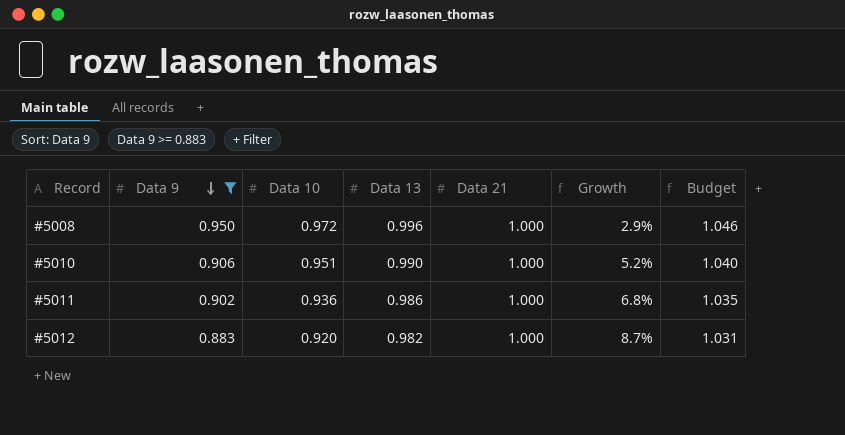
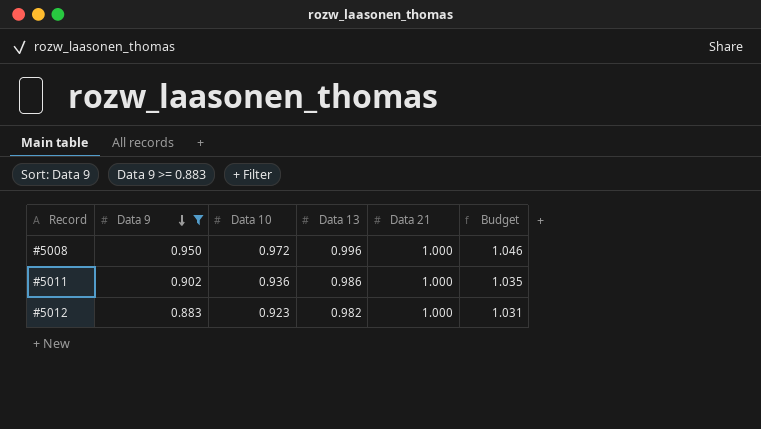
column Growth | formula: ([Data 21] - [Data 10]) / [Data 10] -> none
row #5010: 0.906 | 0.951 | 0.990 | 1.000 | 5.2% | 1.040 -> none
#5012 | Data 10: 0.920 -> 0.923

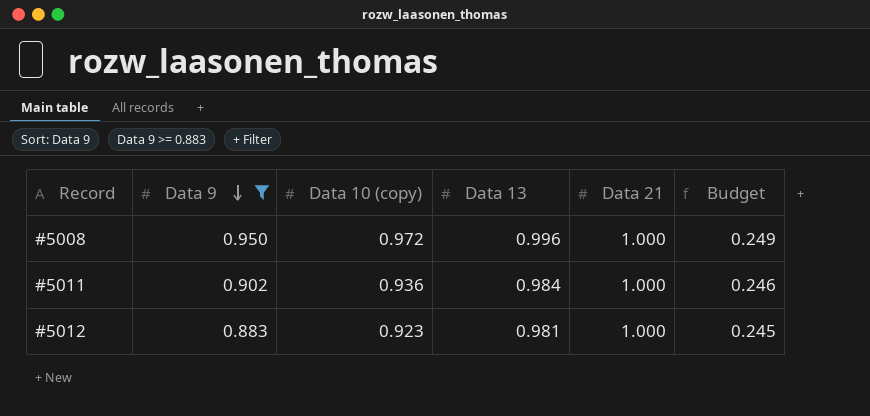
column name: Data 10 -> Data 10 (copy)
column Budget | formula: [Data 13] * 1.05 -> [Data 13] * 0.25
#5011 | Data 13: 0.986 -> 0.984
#5012 | Data 13: 0.982 -> 0.981

